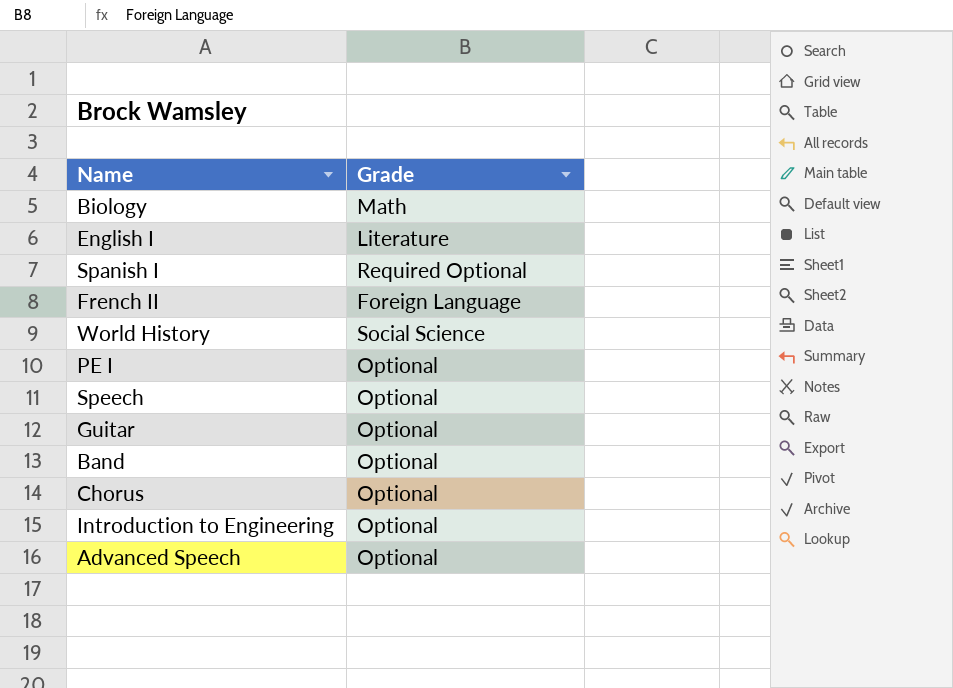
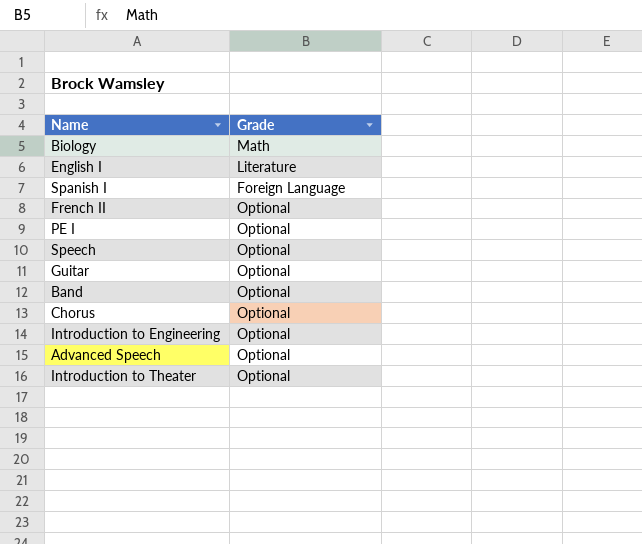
row World History: Social Science -> none
Spanish I | Grade: Required Optional -> Foreign Language
French II | Grade: Foreign Language -> Optional
row Introduction to Theater: none -> Optional

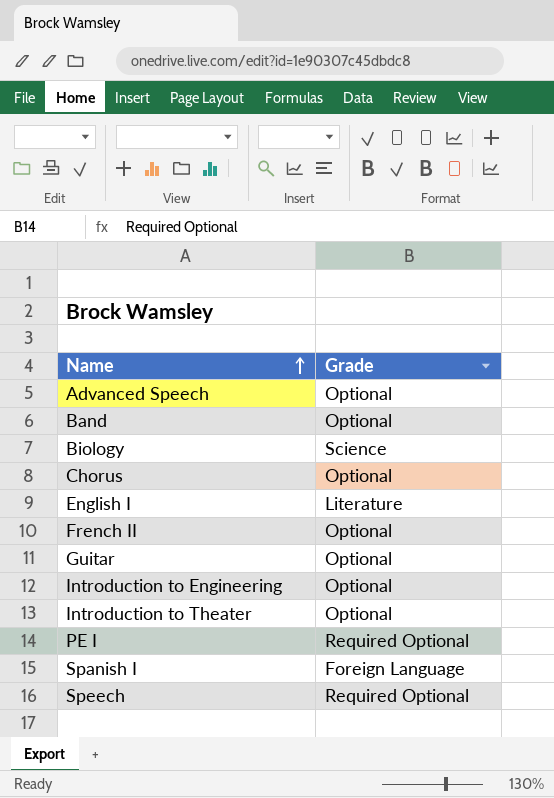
row order: none -> Name ascending
Biology | Grade: Math -> Science
PE I | Grade: Optional -> Required Optional
Speech | Grade: Optional -> Required Optional

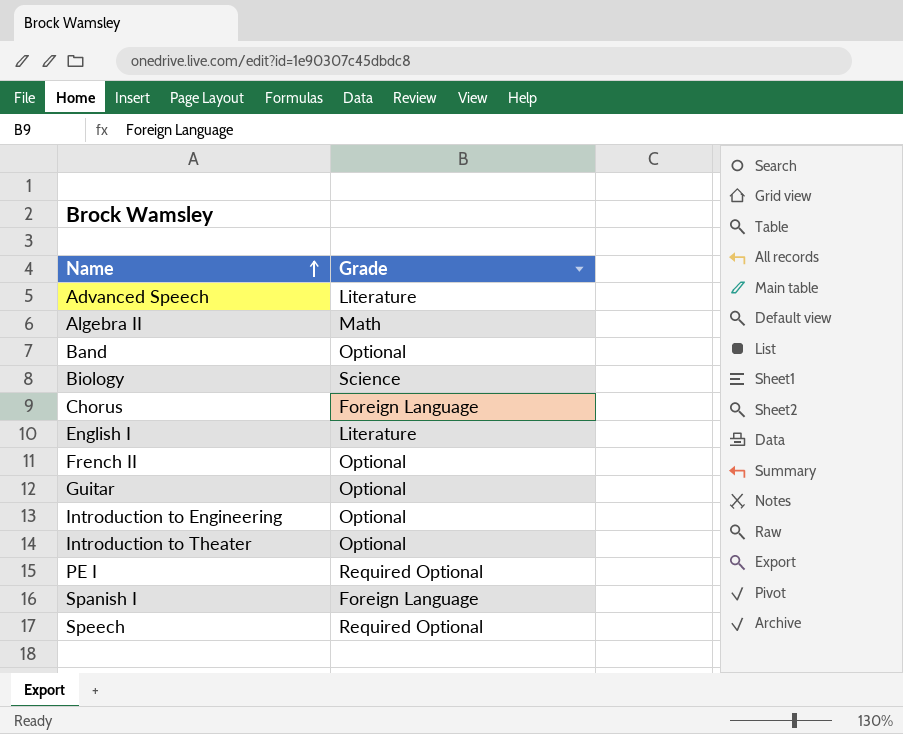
Advanced Speech | Grade: Optional -> Literature
row Algebra II: none -> Math
Chorus | Grade: Optional -> Foreign Language

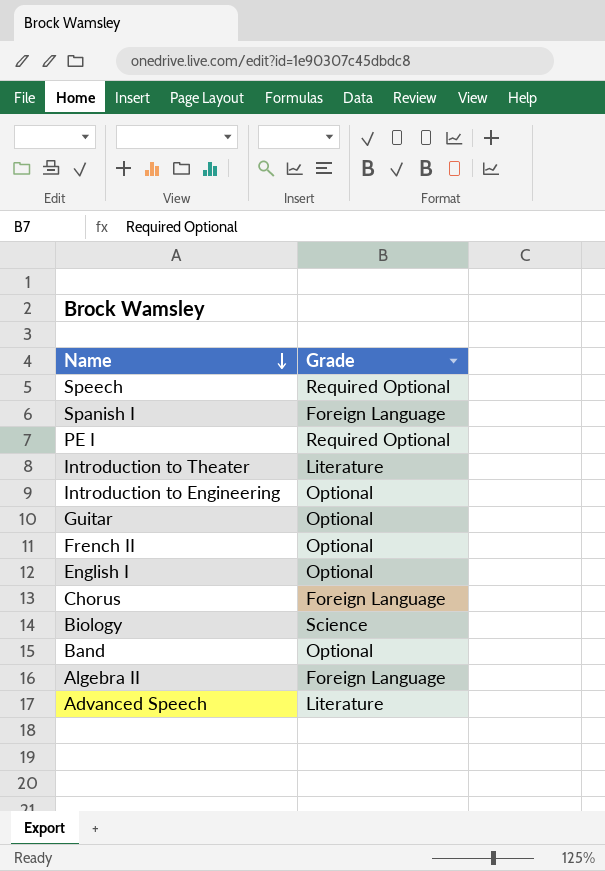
row order: Name ascending -> Name descending
Introduction to Theater | Grade: Optional -> Literature
English I | Grade: Literature -> Optional
Algebra II | Grade: Math -> Foreign Language

